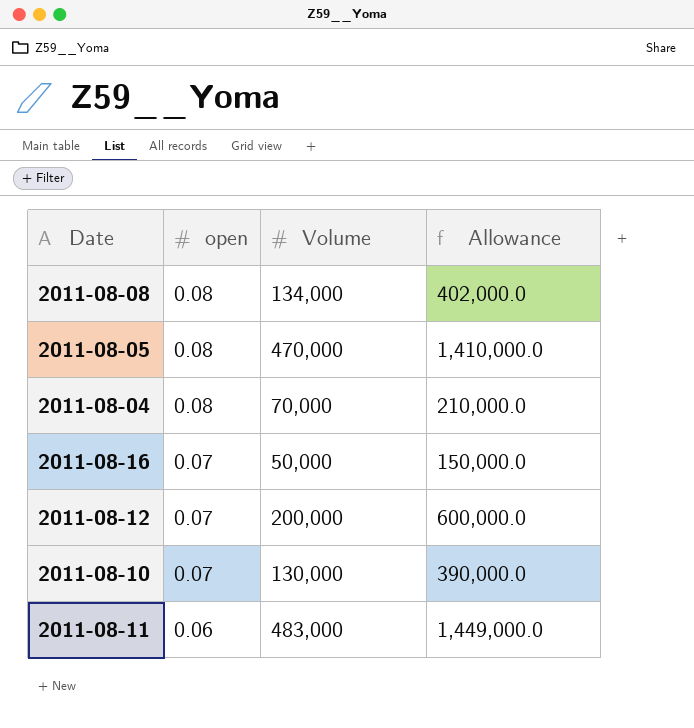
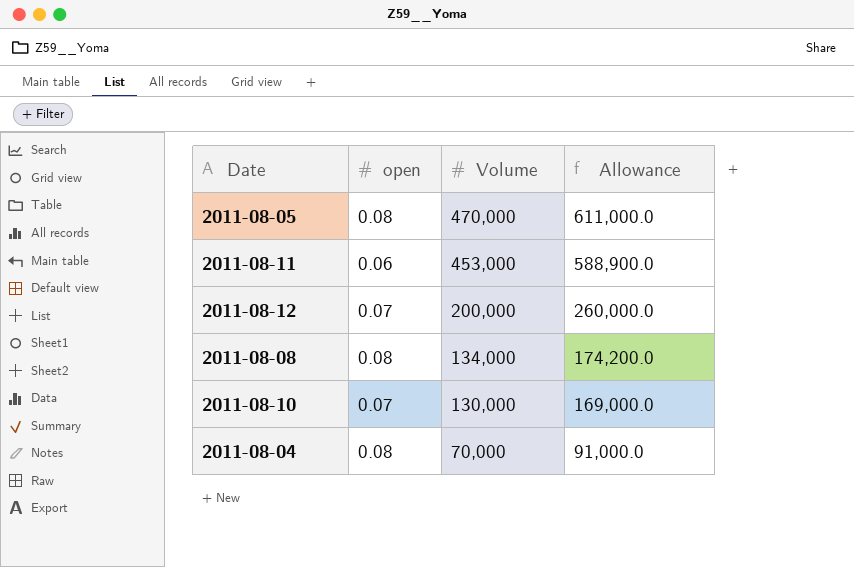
row order: open descending -> Volume descending
column Allowance | formula: [Volume] * 3 -> [Volume] * 1.3
row 2011-08-16: 0.07 | 50,000 | 150,000.0 -> none
2011-08-11 | Volume: 483,000 -> 453,000

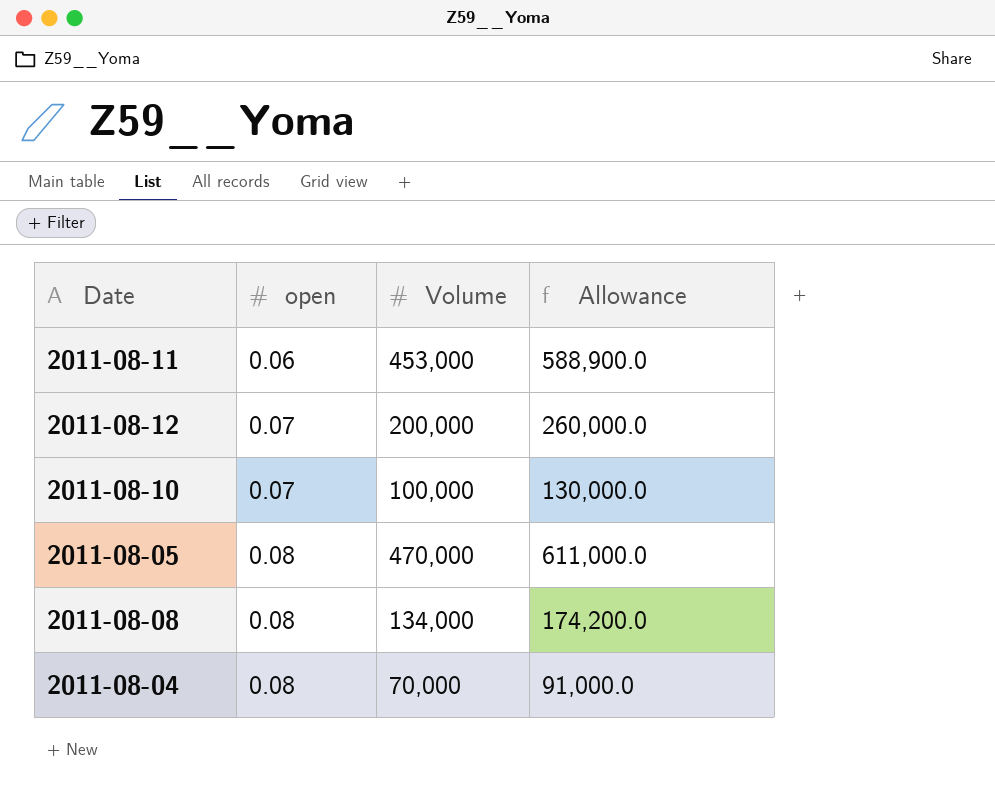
row order: Volume descending -> open ascending
2011-08-10 | Volume: 130,000 -> 100,000
2011-08-10 | Allowance: 169,000.0 -> 130,000.0

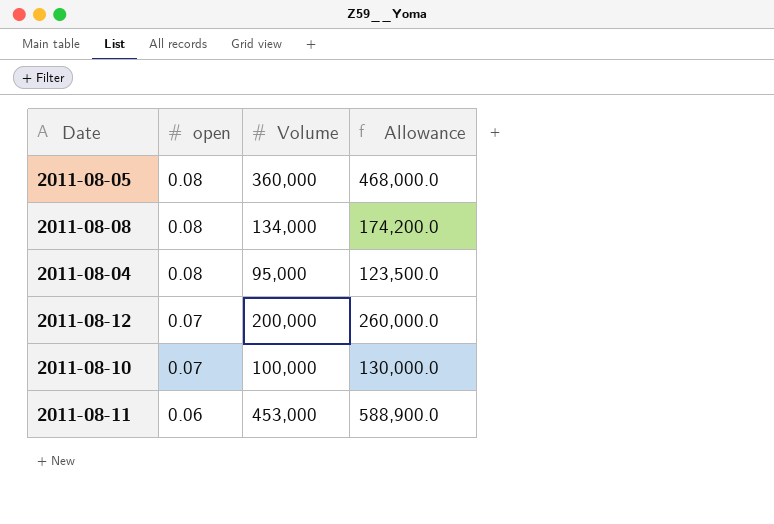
row order: open ascending -> open descending
2011-08-05 | Volume: 470,000 -> 360,000
2011-08-05 | Allowance: 611,000.0 -> 468,000.0
2011-08-04 | Volume: 70,000 -> 95,000
2011-08-04 | Allowance: 91,000.0 -> 123,500.0

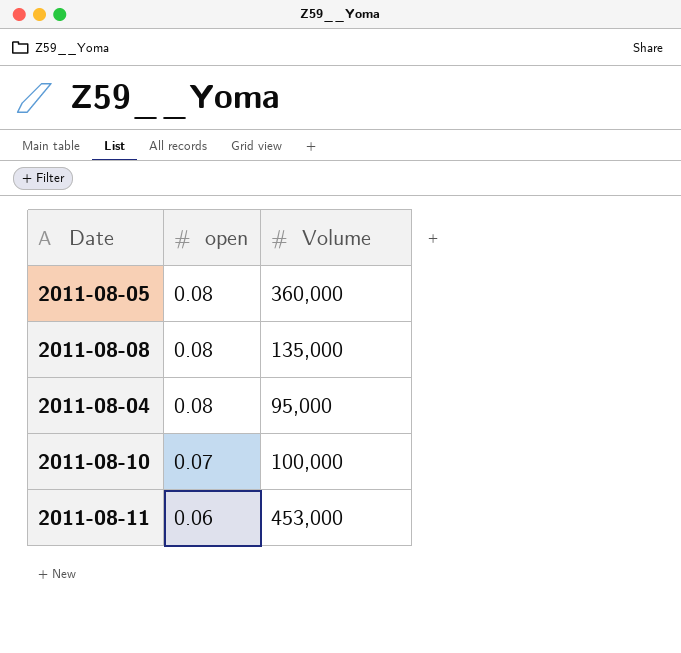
column Allowance | formula: [Volume] * 1.3 -> none
row 2011-08-12: 0.07 | 200,000 | 260,000.0 -> none
2011-08-08 | Volume: 134,000 -> 135,000

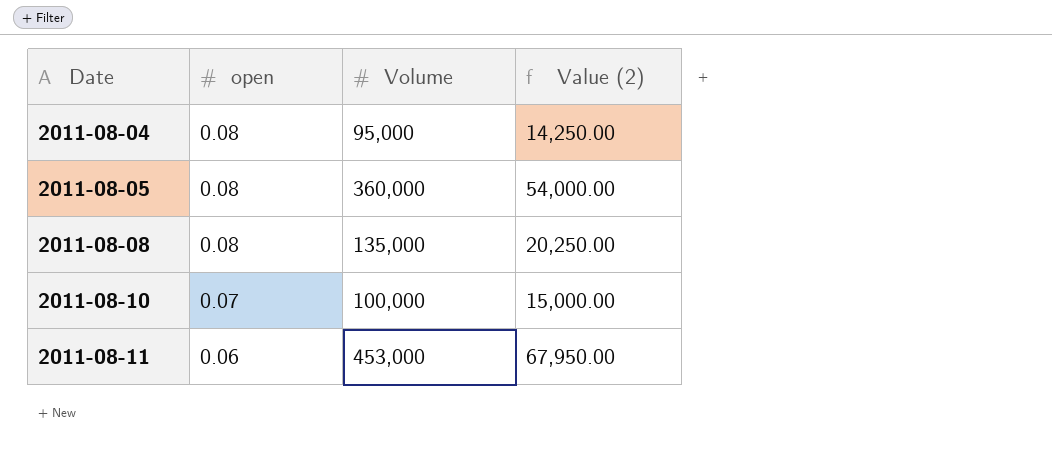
row order: open descending -> Date ascending
column Value (2) | formula: none -> [Volume] * 0.15

